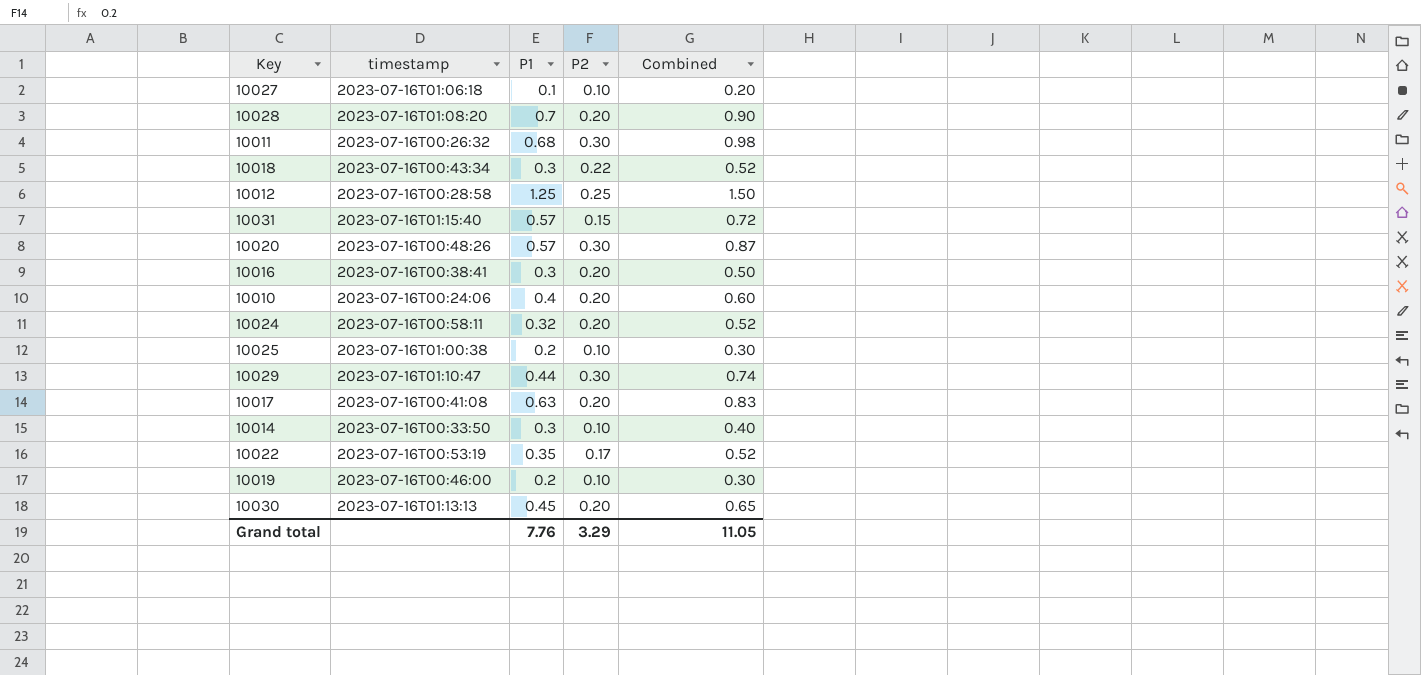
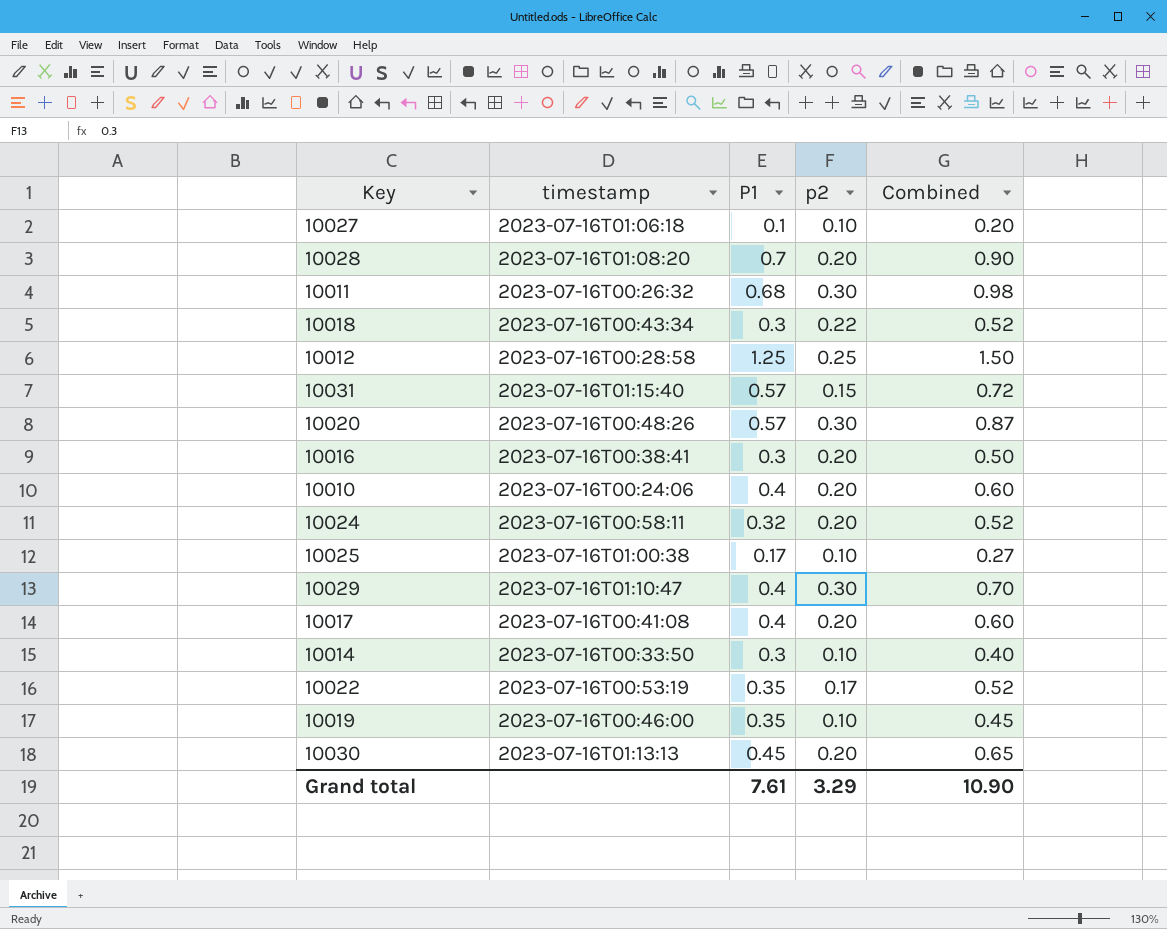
column name: P2 -> p2
10025 | P1: 0.2 -> 0.17
10025 | Combined: 0.30 -> 0.27
10029 | P1: 0.44 -> 0.4
10029 | Combined: 0.74 -> 0.70
10017 | P1: 0.63 -> 0.4
10017 | Combined: 0.83 -> 0.60
10019 | P1: 0.2 -> 0.35
10019 | Combined: 0.30 -> 0.45
Grand total | P1: 7.76 -> 7.61
Grand total | Combined: 11.05 -> 10.90

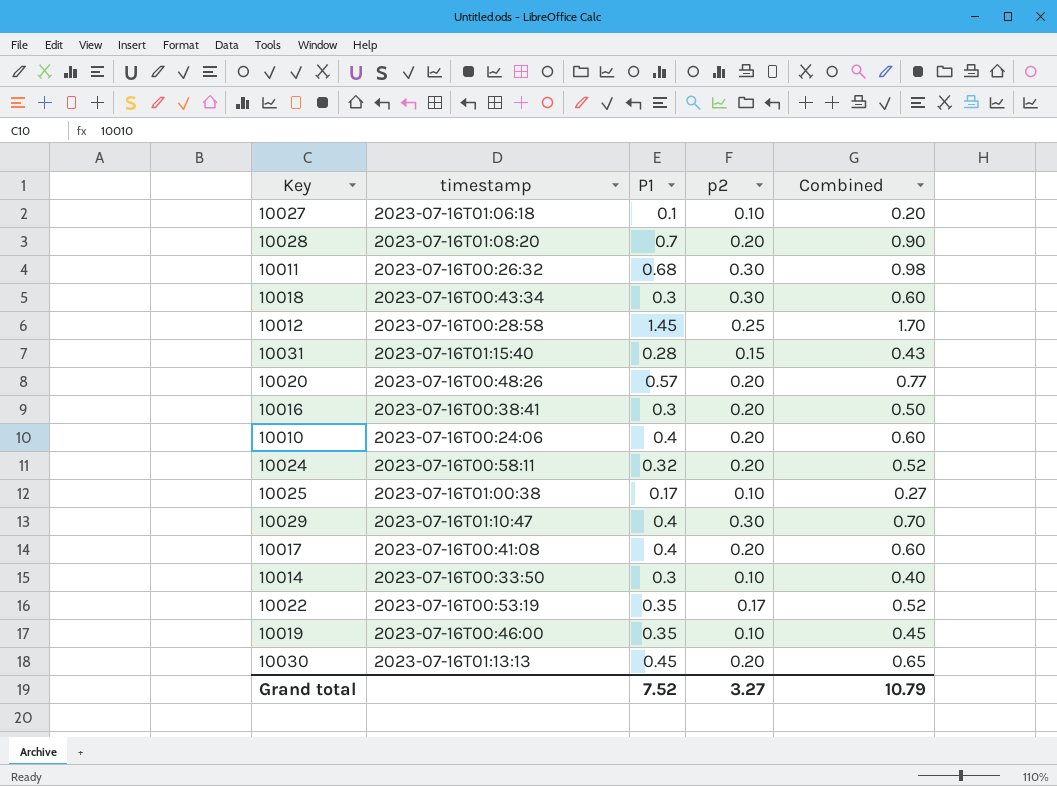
10018 | p2: 0.22 -> 0.30
10018 | Combined: 0.52 -> 0.60
10012 | P1: 1.25 -> 1.45
10012 | Combined: 1.50 -> 1.70
10031 | P1: 0.57 -> 0.28
10031 | Combined: 0.72 -> 0.43
10020 | p2: 0.30 -> 0.20
10020 | Combined: 0.87 -> 0.77
Grand total | P1: 7.61 -> 7.52
Grand total | p2: 3.29 -> 3.27
Grand total | Combined: 10.90 -> 10.79

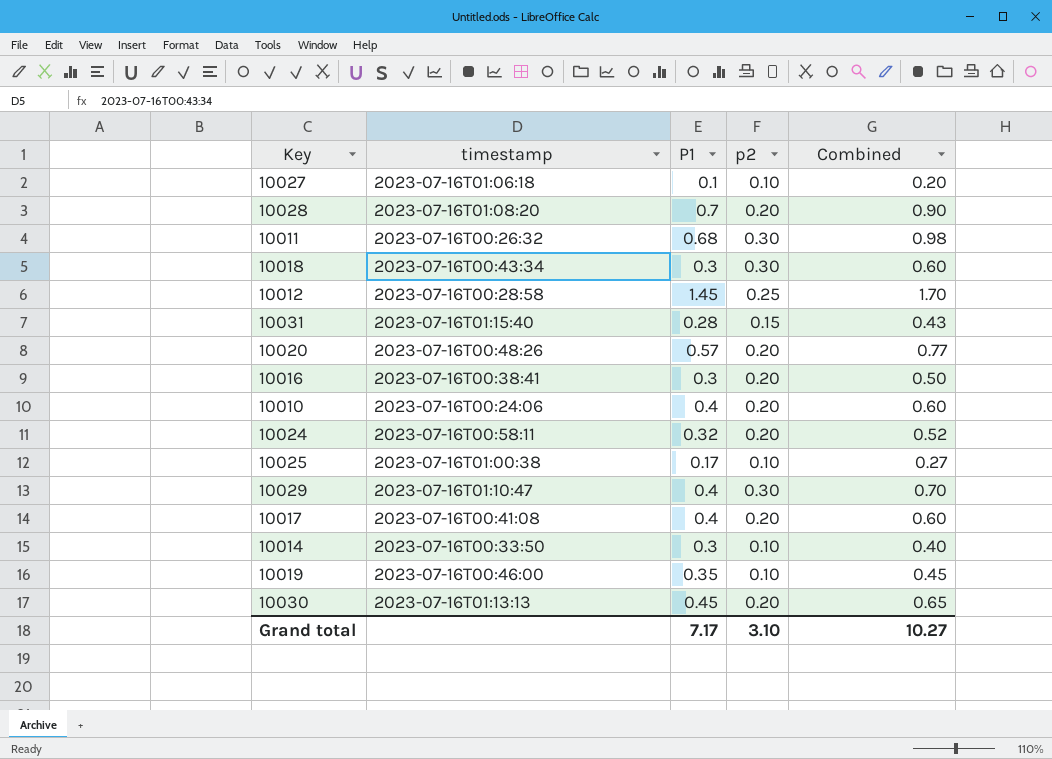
row 10022: 2023-07-16T00:53:19 | 0.35 | 0.17 | 0.52 -> none
Grand total | P1: 7.52 -> 7.17
Grand total | p2: 3.27 -> 3.10
Grand total | Combined: 10.79 -> 10.27

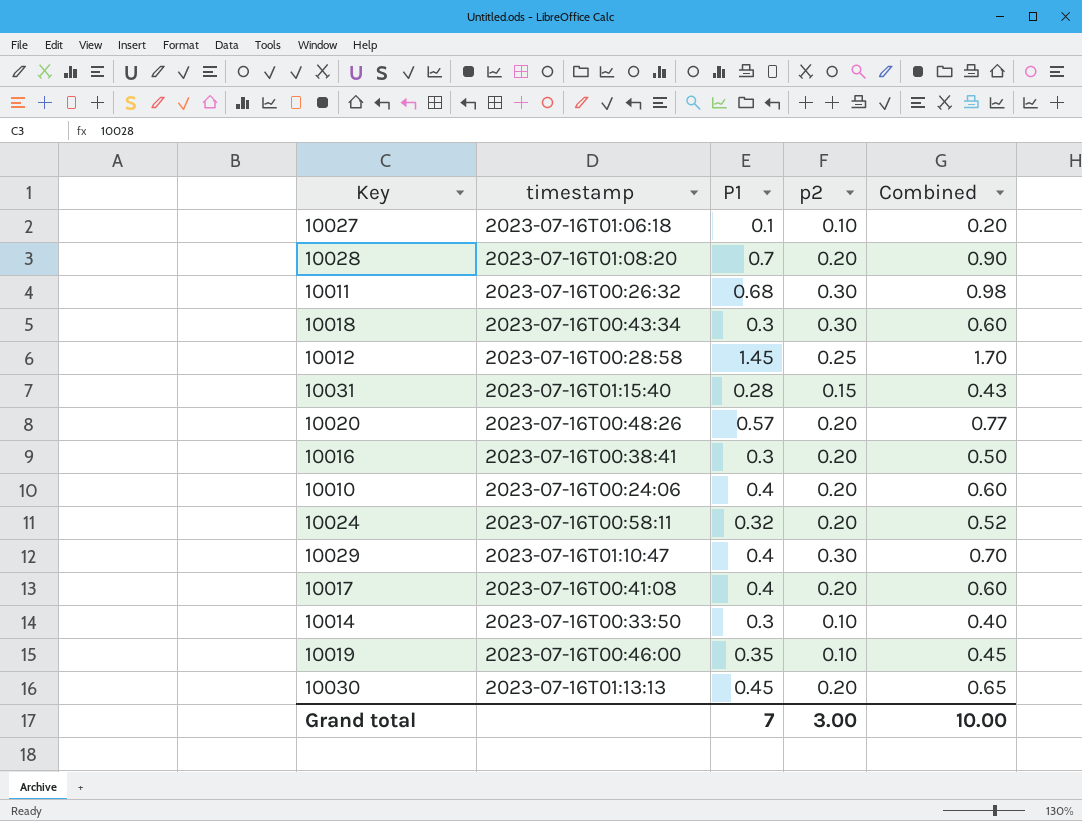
row 10025: 2023-07-16T01:00:38 | 0.17 | 0.10 | 0.27 -> none
Grand total | P1: 7.17 -> 7
Grand total | p2: 3.10 -> 3.00
Grand total | Combined: 10.27 -> 10.00

